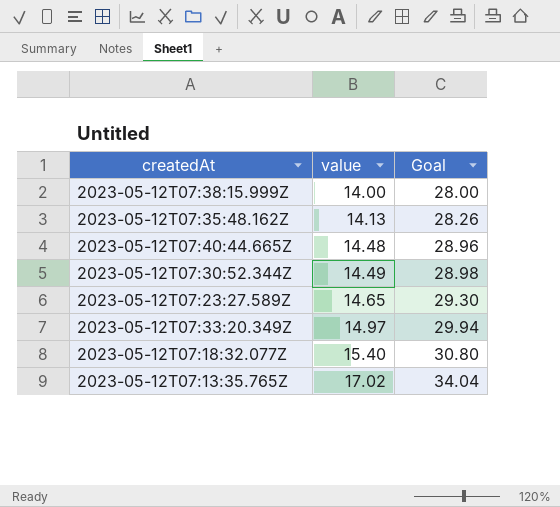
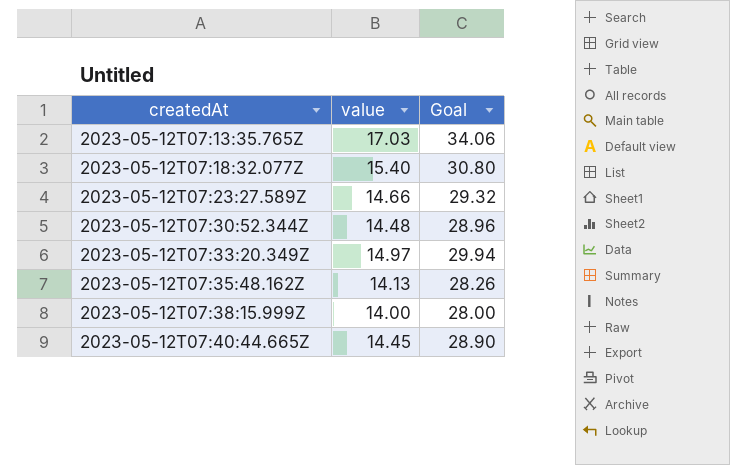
row order: value ascending -> createdAt ascending
2023-05-12T07:13:35.765Z | value: 17.02 -> 17.03
2023-05-12T07:13:35.765Z | Goal: 34.04 -> 34.06
2023-05-12T07:23:27.589Z | value: 14.65 -> 14.66
2023-05-12T07:23:27.589Z | Goal: 29.30 -> 29.32
2023-05-12T07:30:52.344Z | value: 14.49 -> 14.48
2023-05-12T07:30:52.344Z | Goal: 28.98 -> 28.96
2023-05-12T07:40:44.665Z | value: 14.48 -> 14.45
2023-05-12T07:40:44.665Z | Goal: 28.96 -> 28.90

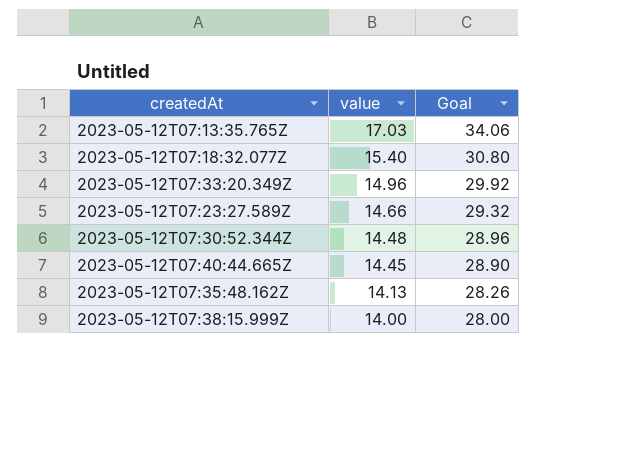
row order: createdAt ascending -> value descending
2023-05-12T07:33:20.349Z | value: 14.97 -> 14.96
2023-05-12T07:33:20.349Z | Goal: 29.94 -> 29.92

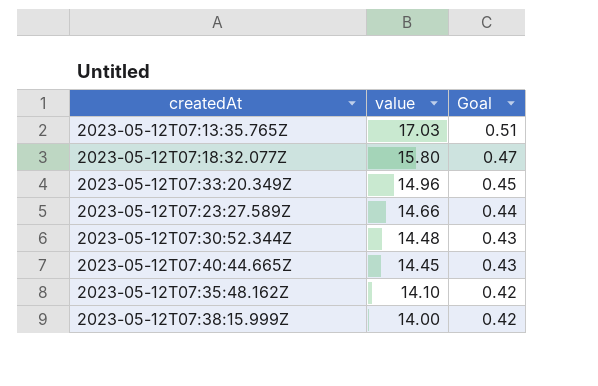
column Goal | formula: [value] * 2 -> [value] * 0.03
2023-05-12T07:18:32.077Z | value: 15.40 -> 15.80
2023-05-12T07:35:48.162Z | value: 14.13 -> 14.10

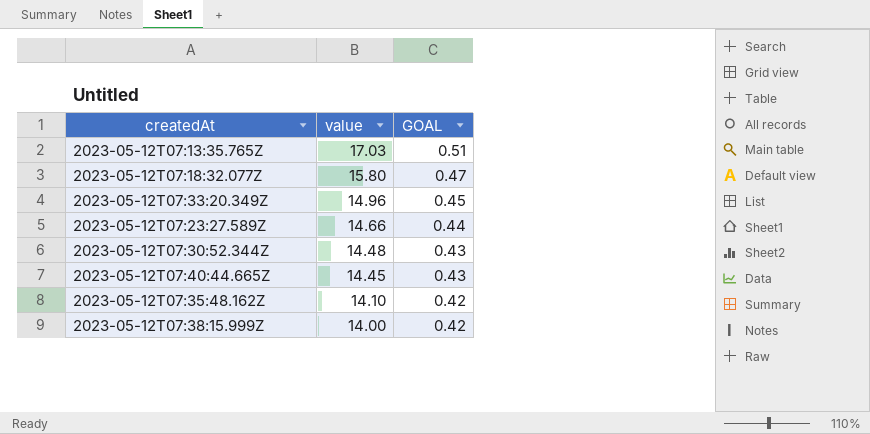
column name: Goal -> GOAL

